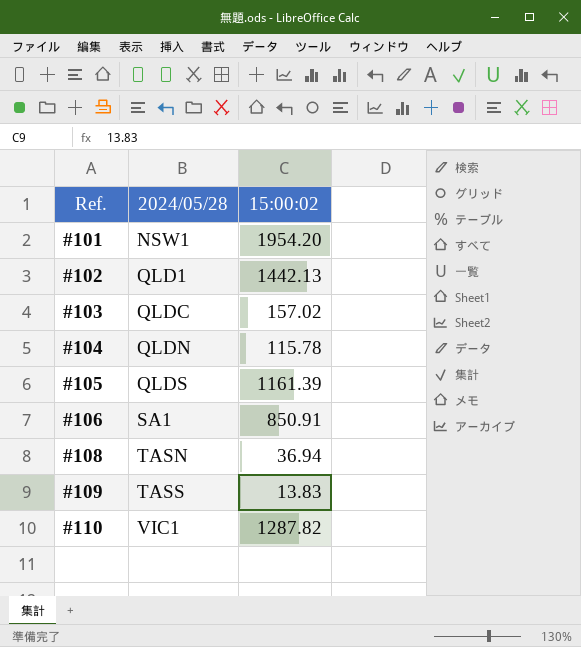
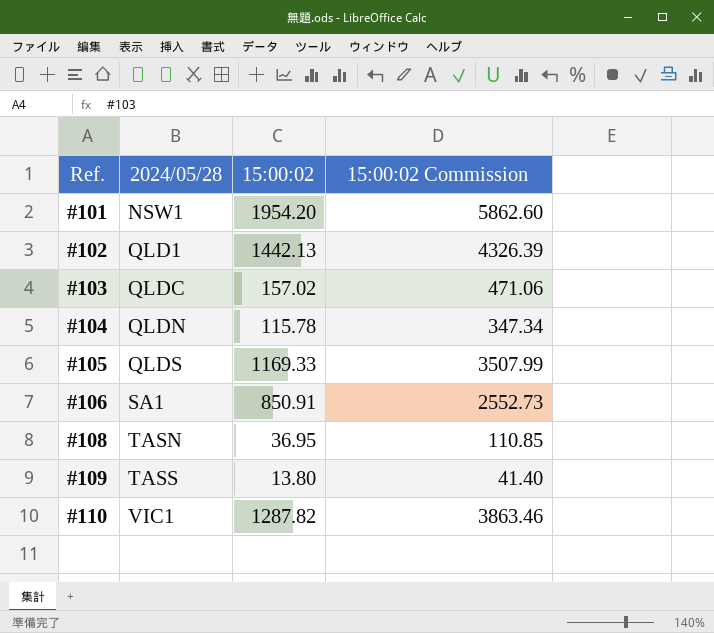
column 15:00:02 Commission | formula: none -> [15:00:02] * 3
#105 | 15:00:02: 1161.39 -> 1169.33
#108 | 15:00:02: 36.94 -> 36.95
#109 | 15:00:02: 13.83 -> 13.80

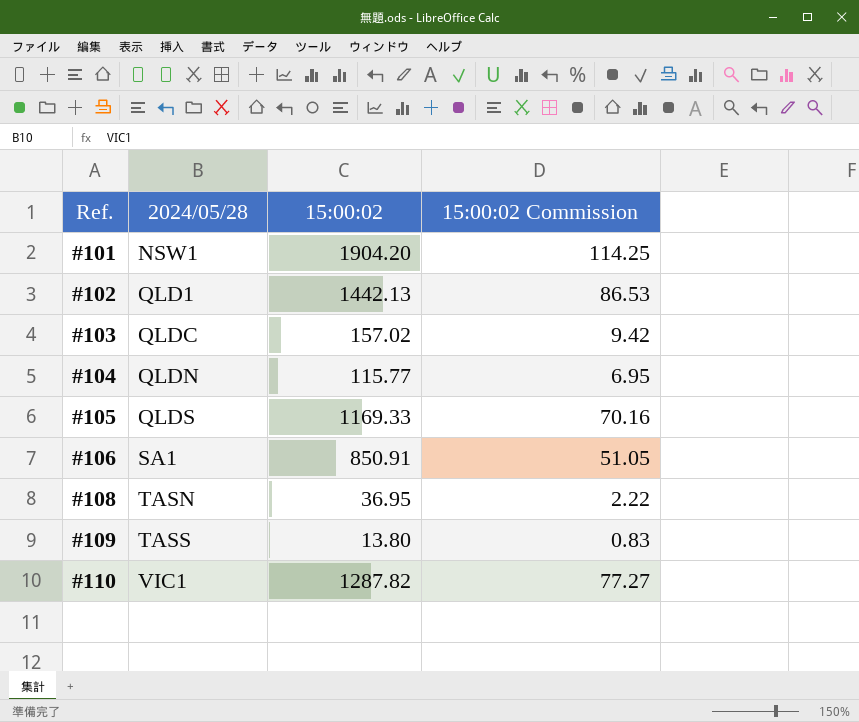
column 15:00:02 Commission | formula: [15:00:02] * 3 -> [15:00:02] * 0.06
#101 | 15:00:02: 1954.20 -> 1904.20
#104 | 15:00:02: 115.78 -> 115.77

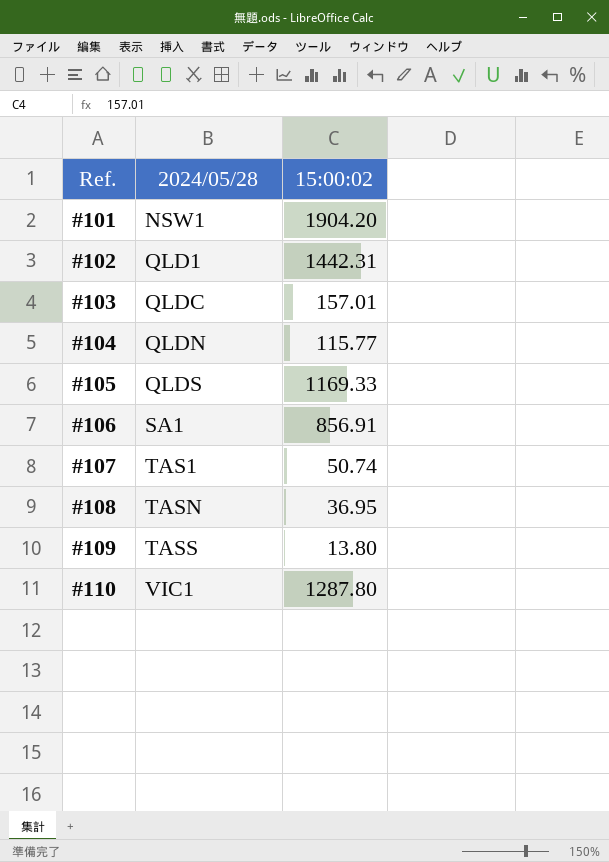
column 15:00:02 Commission | formula: [15:00:02] * 0.06 -> none
#102 | 15:00:02: 1442.13 -> 1442.31
#103 | 15:00:02: 157.02 -> 157.01
#106 | 15:00:02: 850.91 -> 856.91
row #107: none -> TAS1 | 50.74
#110 | 15:00:02: 1287.82 -> 1287.80

